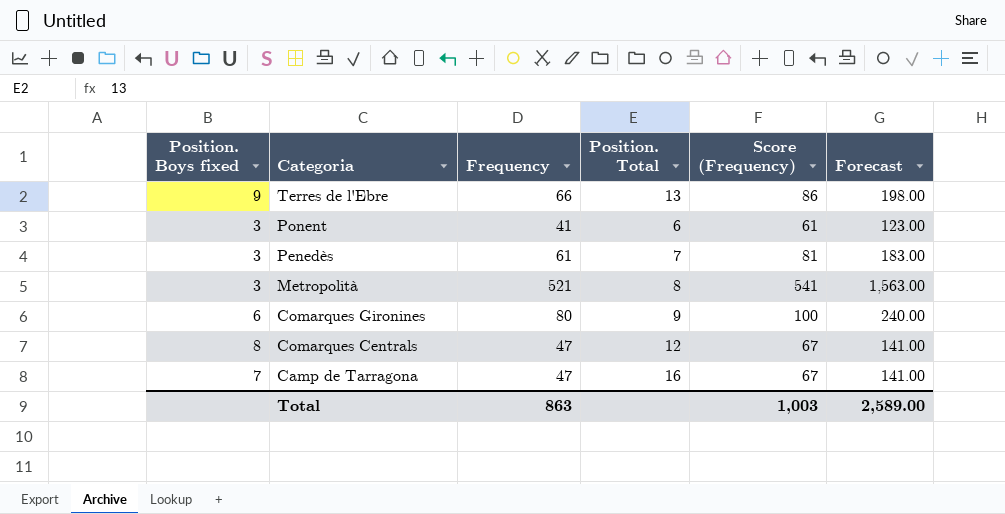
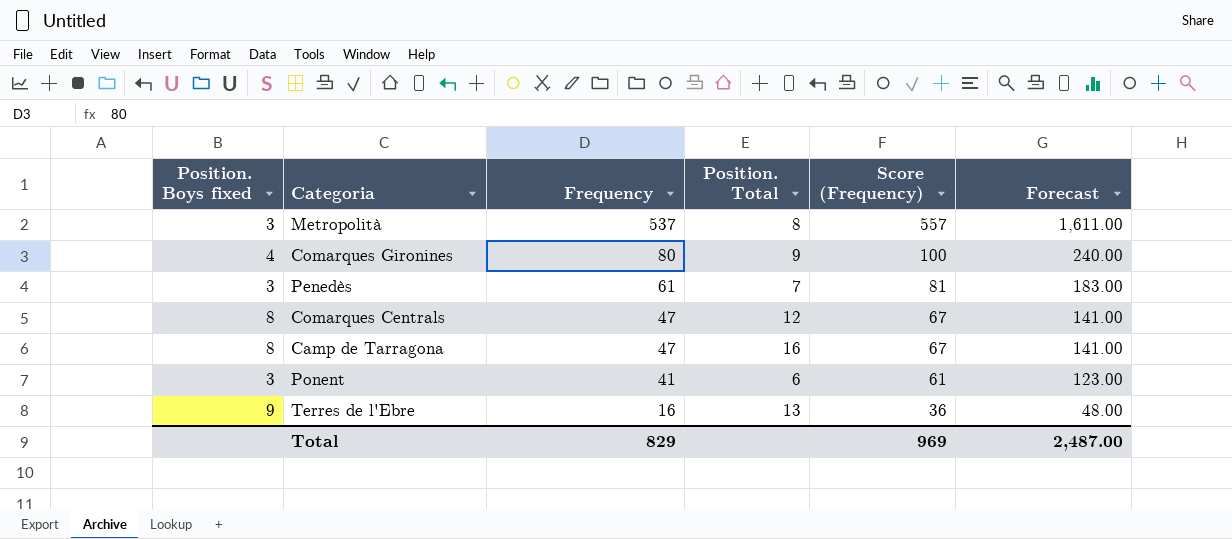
row order: Categoria descending -> Frequency descending
Metropolità | Frequency: 521 -> 537
Metropolità | Score (Frequency): 541 -> 557
Metropolità | Forecast: 1,563.00 -> 1,611.00
Comarques Gironines | Position. Boys fixed: 6 -> 4
Camp de Tarragona | Position. Boys fixed: 7 -> 8
Terres de l'Ebre | Frequency: 66 -> 16
Terres de l'Ebre | Score (Frequency): 86 -> 36
Terres de l'Ebre | Forecast: 198.00 -> 48.00
Total | Frequency: 863 -> 829
Total | Score (Frequency): 1,003 -> 969
Total | Forecast: 2,589.00 -> 2,487.00

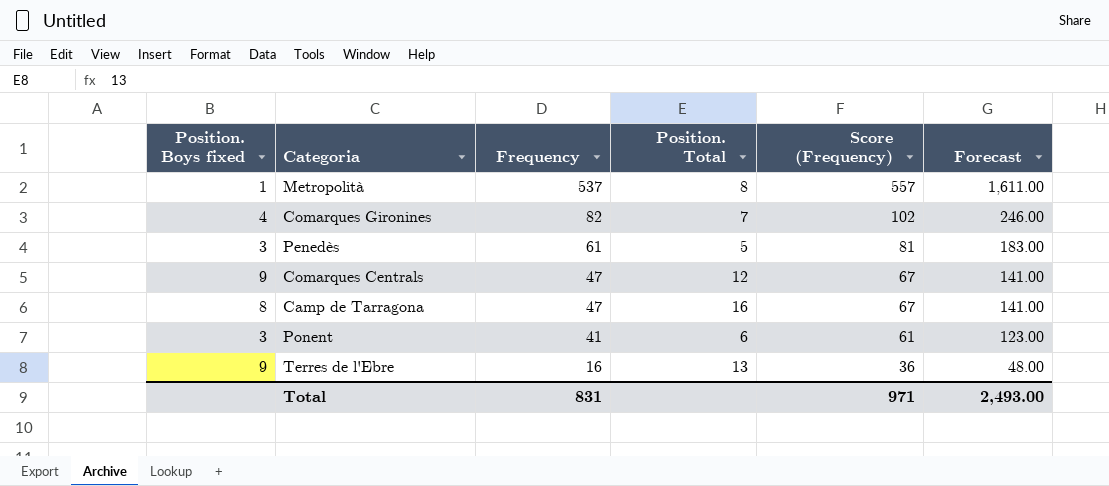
Metropolità | Position. Boys fixed: 3 -> 1
Comarques Gironines | Frequency: 80 -> 82
Comarques Gironines | Position. Total: 9 -> 7
Comarques Gironines | Score (Frequency): 100 -> 102
Comarques Gironines | Forecast: 240.00 -> 246.00
Penedès | Position. Total: 7 -> 5
Comarques Centrals | Position. Boys fixed: 8 -> 9
Total | Frequency: 829 -> 831
Total | Score (Frequency): 969 -> 971
Total | Forecast: 2,487.00 -> 2,493.00

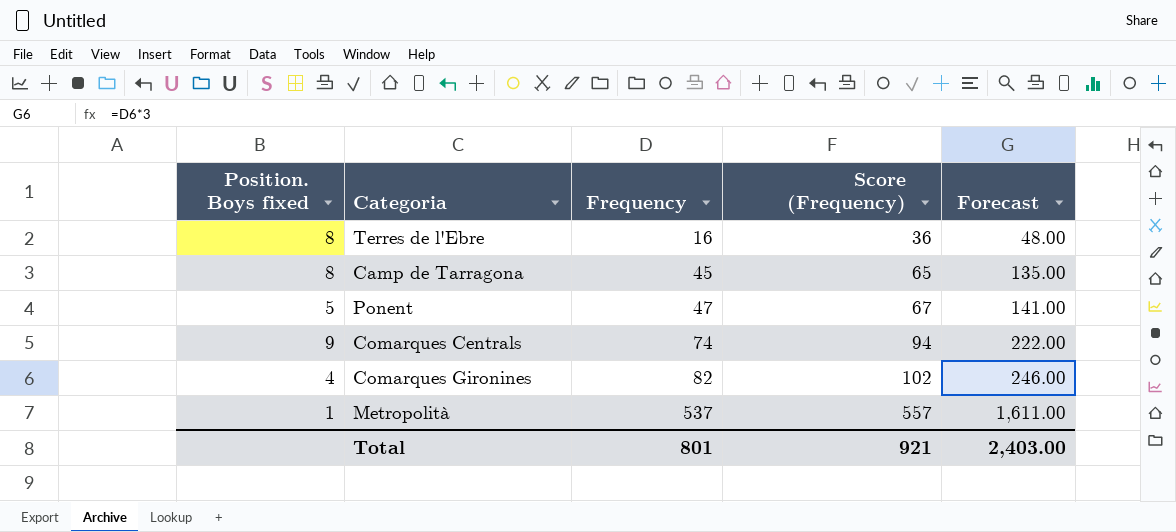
row order: Frequency descending -> Frequency ascending
column Position. Total | position: 4 -> none
row Penedès: 3 | 61 | 5 | 81 | 183.00 -> none
Terres de l'Ebre | Position. Boys fixed: 9 -> 8
Camp de Tarragona | Frequency: 47 -> 45
Camp de Tarragona | Score (Frequency): 67 -> 65
Camp de Tarragona | Forecast: 141.00 -> 135.00
Ponent | Position. Boys fixed: 3 -> 5
Ponent | Frequency: 41 -> 47
Ponent | Score (Frequency): 61 -> 67
Ponent | Forecast: 123.00 -> 141.00
Comarques Centrals | Frequency: 47 -> 74
Comarques Centrals | Score (Frequency): 67 -> 94
Comarques Centrals | Forecast: 141.00 -> 222.00
Total | Frequency: 831 -> 801
Total | Score (Frequency): 971 -> 921
Total | Forecast: 2,493.00 -> 2,403.00

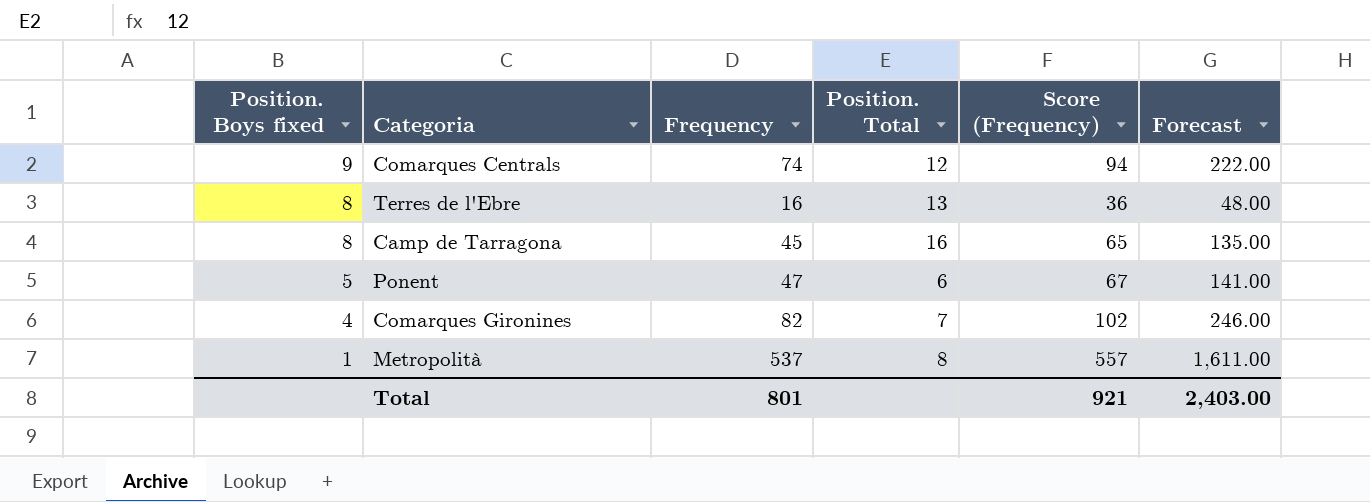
row order: Frequency ascending -> Position. Boys fixed descending
column Position. Total | position: none -> 4

